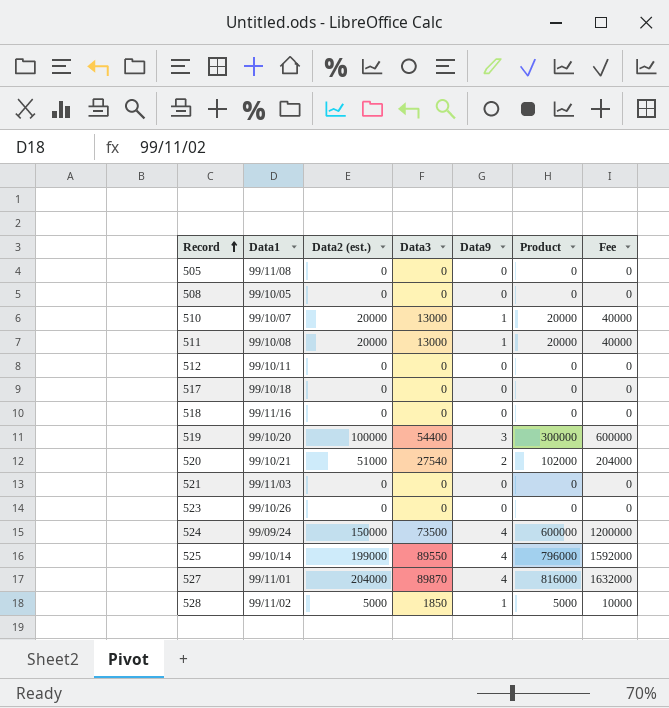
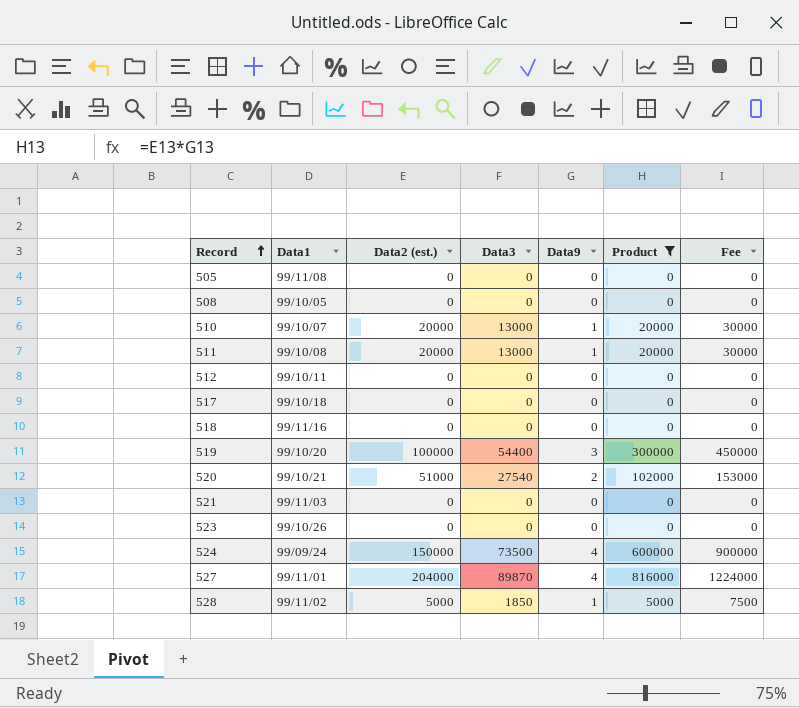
filter: none -> Product != 796000
column Fee | formula: [Product] * 2 -> [Product] * 1.5

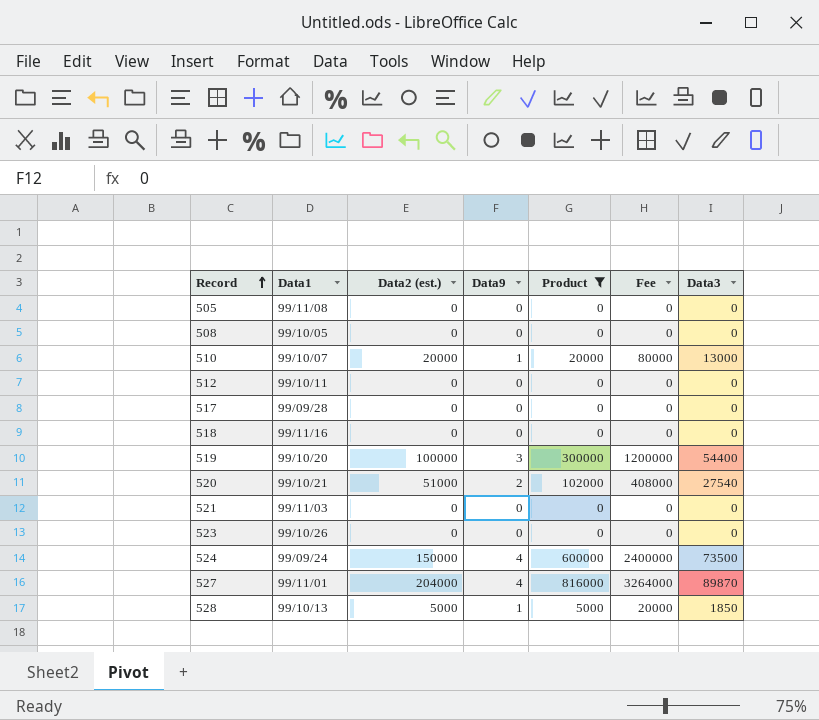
column Fee | formula: [Product] * 1.5 -> [Product] * 4
column Data3 | position: 4 -> 7
row 511: 99/10/08 | 20000 | 13000 | 1 | 20000 | 30000 -> none
517 | Data1: 99/10/18 -> 99/09/28
528 | Data1: 99/11/02 -> 99/10/13

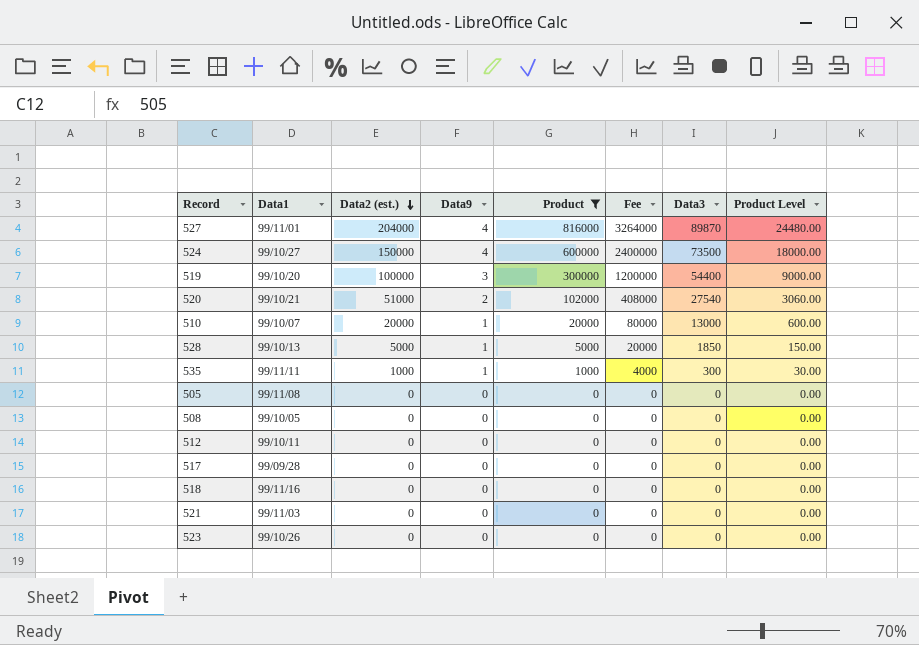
row order: Record ascending -> Data2 (est.) descending
column Product Level | formula: none -> [Product] * 0.03
524 | Data1: 99/09/24 -> 99/10/27
row 535: none -> 99/11/11 | 1000 | 1 | 1000 | 4000 | 300 | 30.00

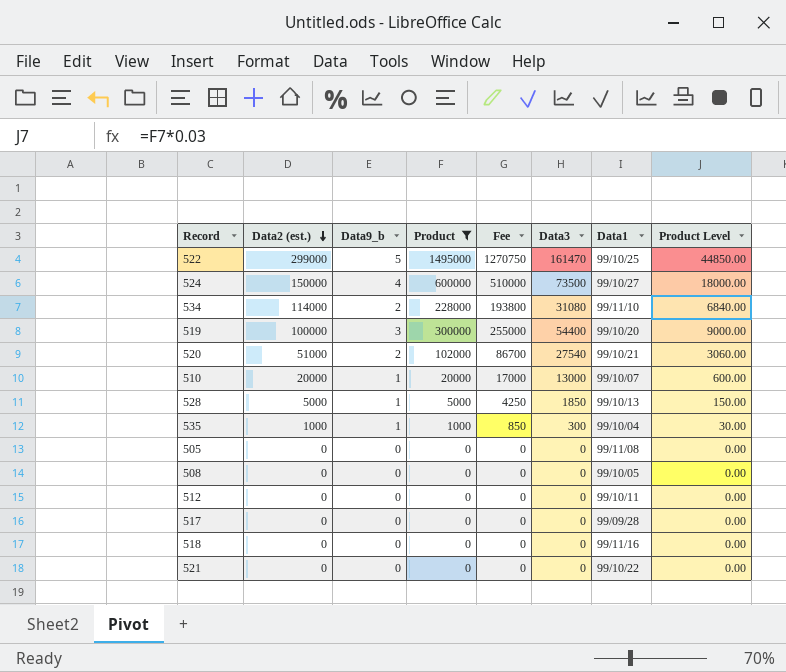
column name: Data9 -> Data9_b
column Fee | formula: [Product] * 4 -> [Product] * 0.85
column Data1 | position: 2 -> 7
row 527: 99/11/01 | 204000 | 4 | 816000 | 3264000 | 89870 | 24480.00 -> none
row 523: 99/10/26 | 0 | 0 | 0 | 0 | 0 | 0.00 -> none
row 522: none -> 299000 | 5 | 1495000 | 1270750 | 161470 | 99/10/25 | 44850.00
row 534: none -> 114000 | 2 | 228000 | 193800 | 31080 | 99/11/10 | 6840.00
535 | Data1: 99/11/11 -> 99/10/04
521 | Data1: 99/11/03 -> 99/10/22

